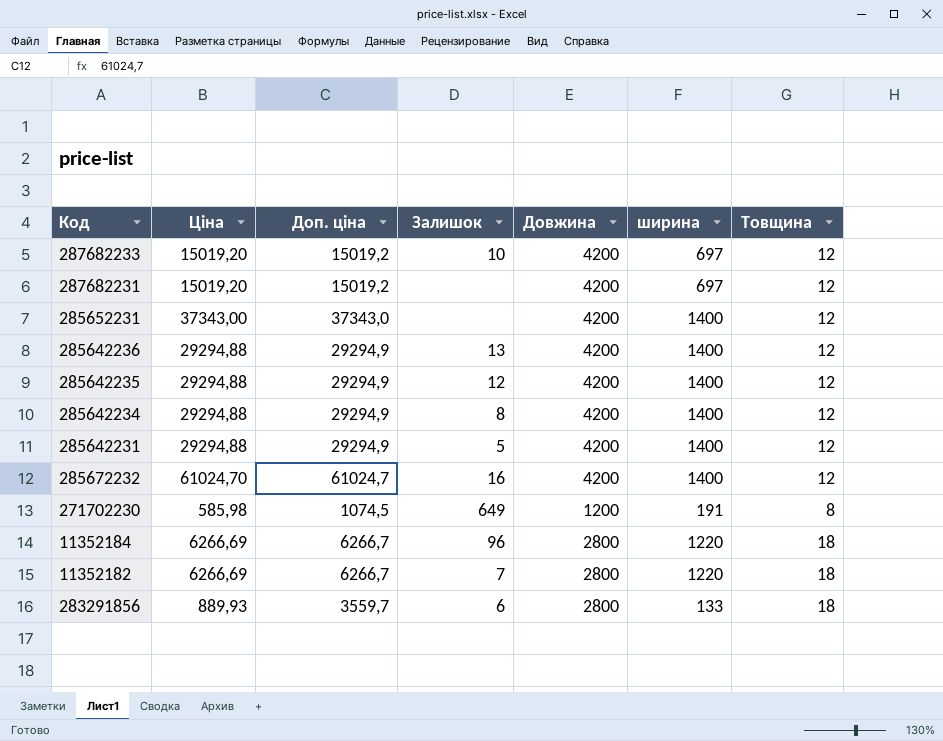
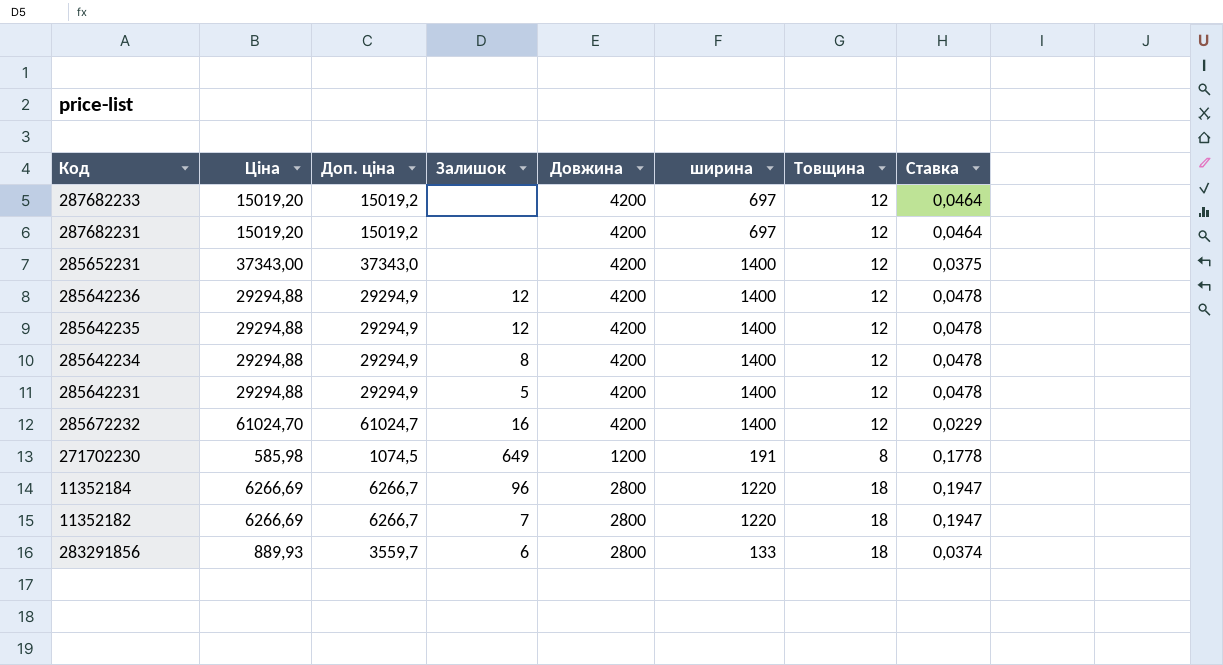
column Ставка | formula: none -> [ширина] / [Доп. ціна]
287682233 | Залишок: 10 -> none
285642236 | Залишок: 13 -> 12

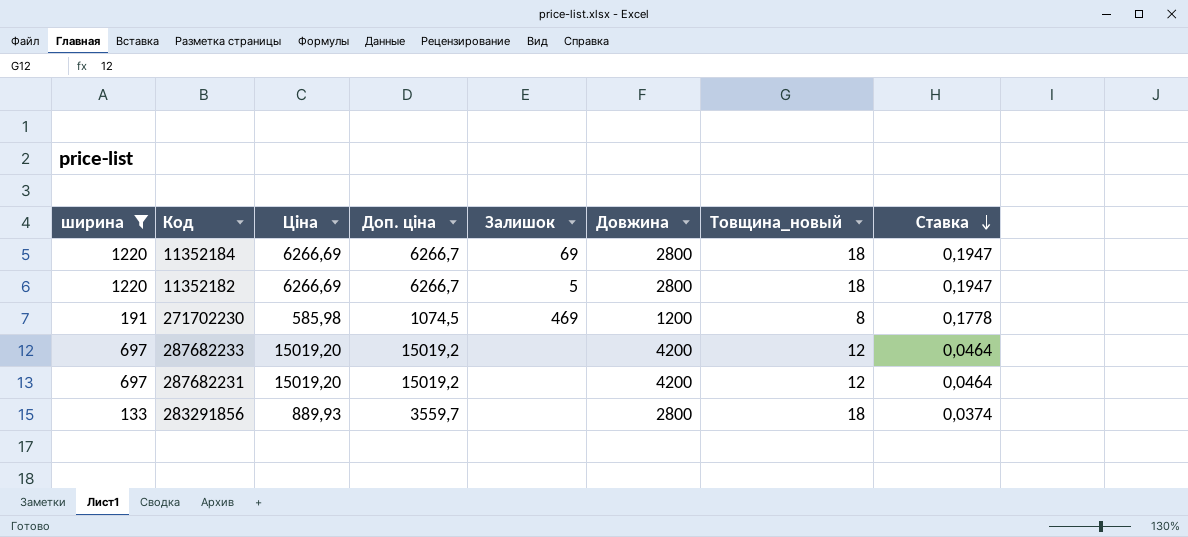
filter: none -> ширина != 1400
row order: none -> Ставка descending
column ширина | position: 6 -> 1
column name: Товщина -> Товщина_новый
11352184 | Залишок: 96 -> 69
11352182 | Залишок: 7 -> 5
271702230 | Залишок: 649 -> 469
283291856 | Залишок: 6 -> none

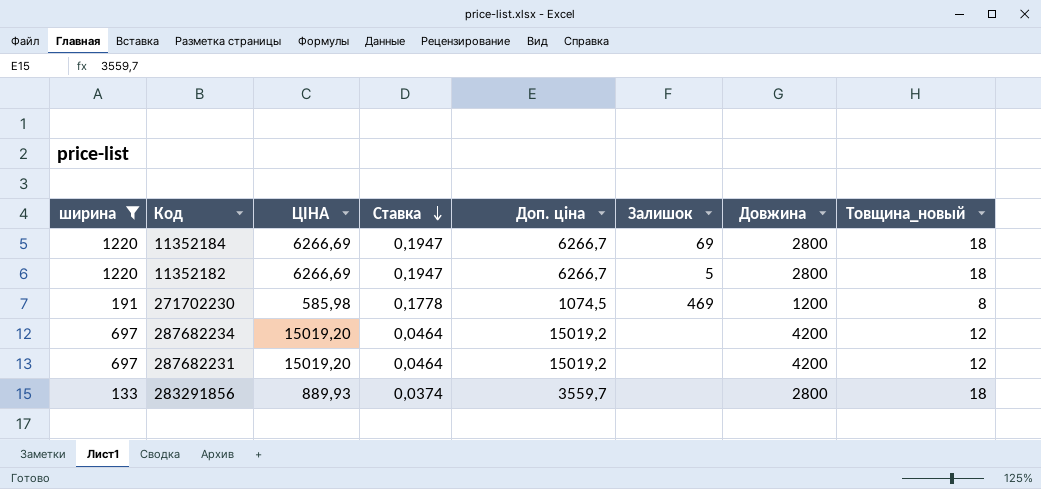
column name: Ціна -> ЦІНА
column Ставка | position: 8 -> 4
row 287682233: 697 | 15019,20 | 15019,2 | none | 4200 | 12 | 0,0464 -> none
row 287682234: none -> 697 | 15019,20 | 0,0464 | 15019,2 | none | 4200 | 12

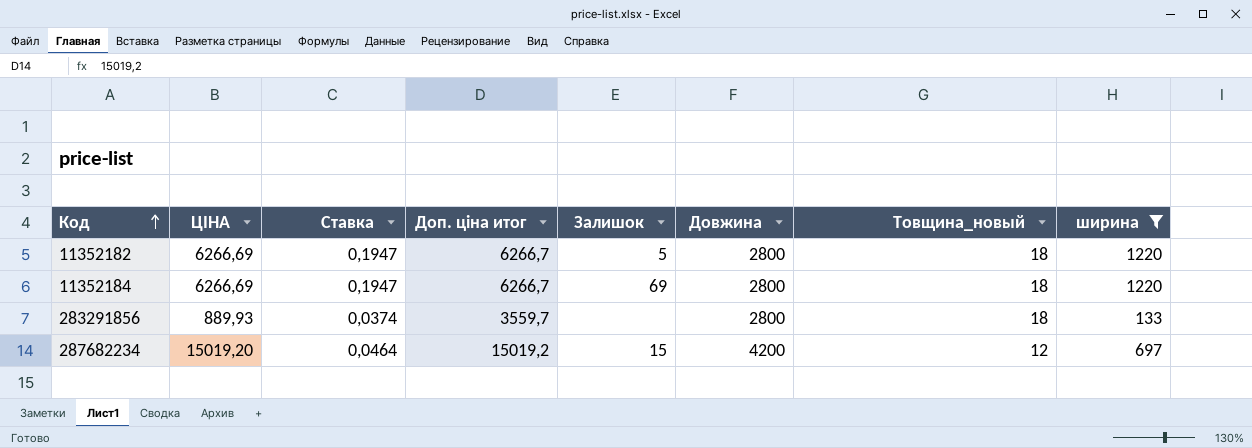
row order: Ставка descending -> Код ascending
column name: Доп. ціна -> Доп. ціна итог
column ширина | position: 1 -> 8
row 271702230: 191 | 585,98 | 0,1778 | 1074,5 | 469 | 1200 | 8 -> none
row 287682231: 697 | 15019,20 | 0,0464 | 15019,2 | none | 4200 | 12 -> none
287682234 | Залишок: none -> 15

